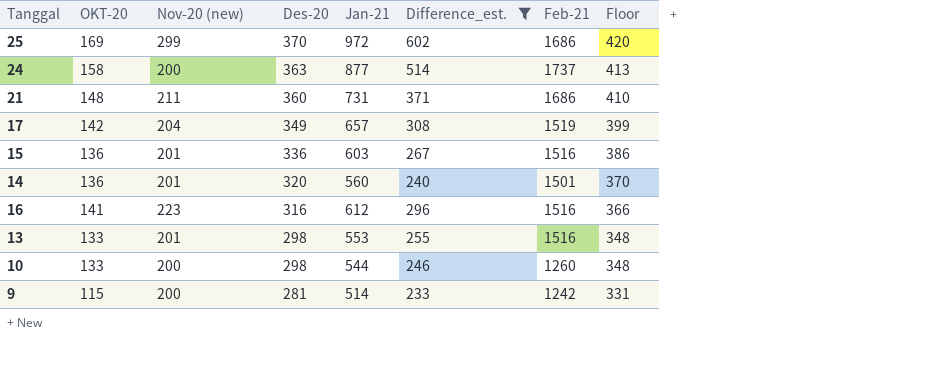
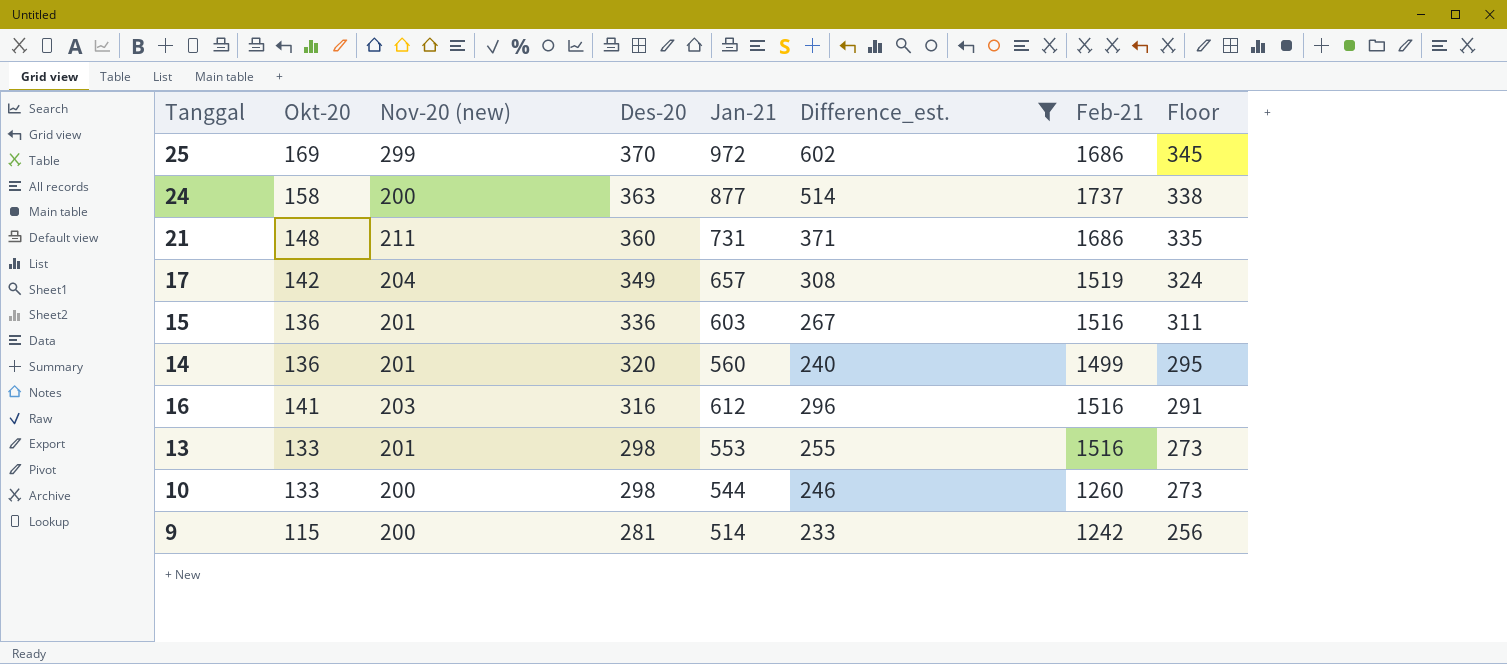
column name: OKT-20 -> Okt-20
column Floor | formula: [Des-20] + 50 -> [Des-20] - 25
14 | Feb-21: 1501 -> 1499
16 | Nov-20 (new): 223 -> 203

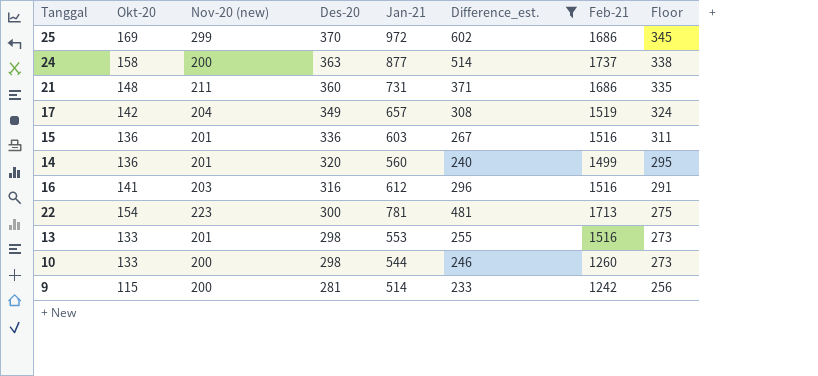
row 22: none -> 154 | 223 | 300 | 781 | 481 | 1713 | 275

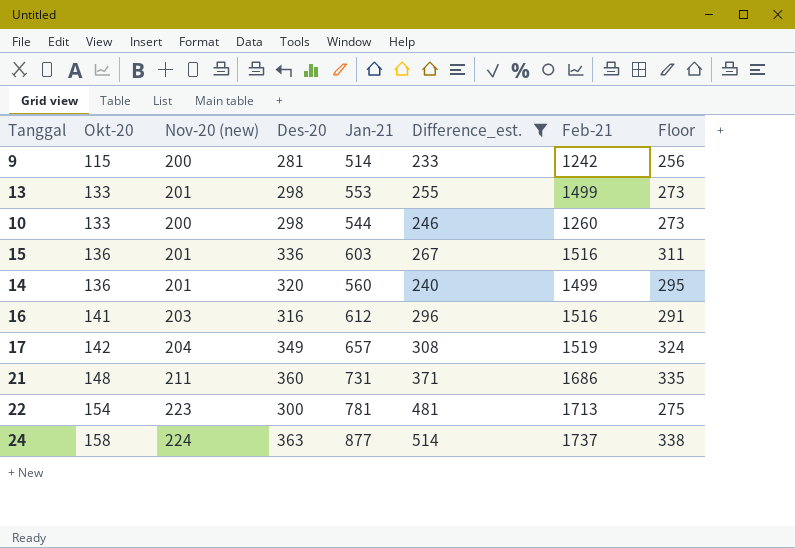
row order: Des-20 descending -> Okt-20 ascending
row 25: 169 | 299 | 370 | 972 | 602 | 1686 | 345 -> none
13 | Feb-21: 1516 -> 1499
24 | Nov-20 (new): 200 -> 224

